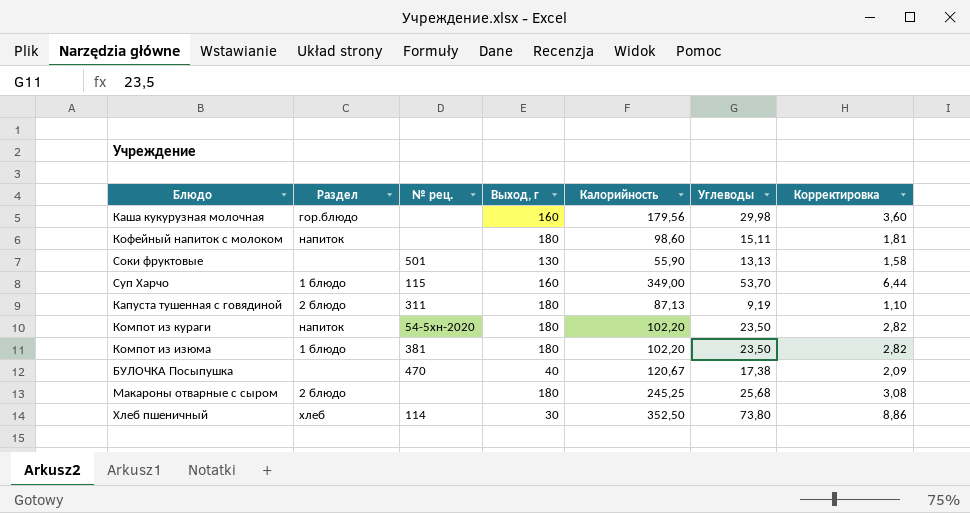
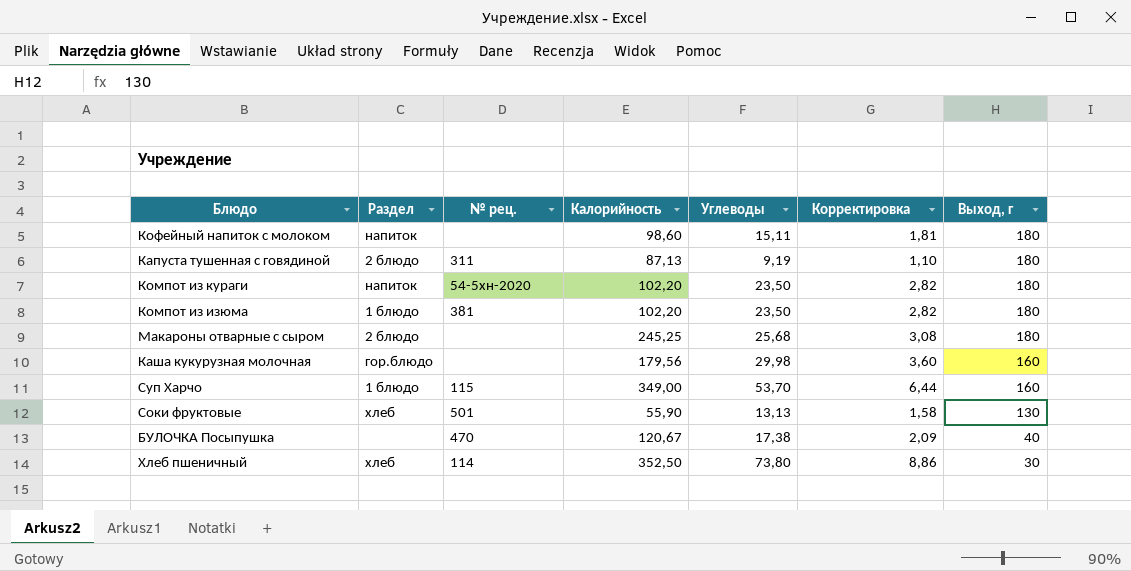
row order: none -> Выход, г descending
column Выход, г | position: 4 -> 7
Соки фруктовые | Раздел: none -> хлеб

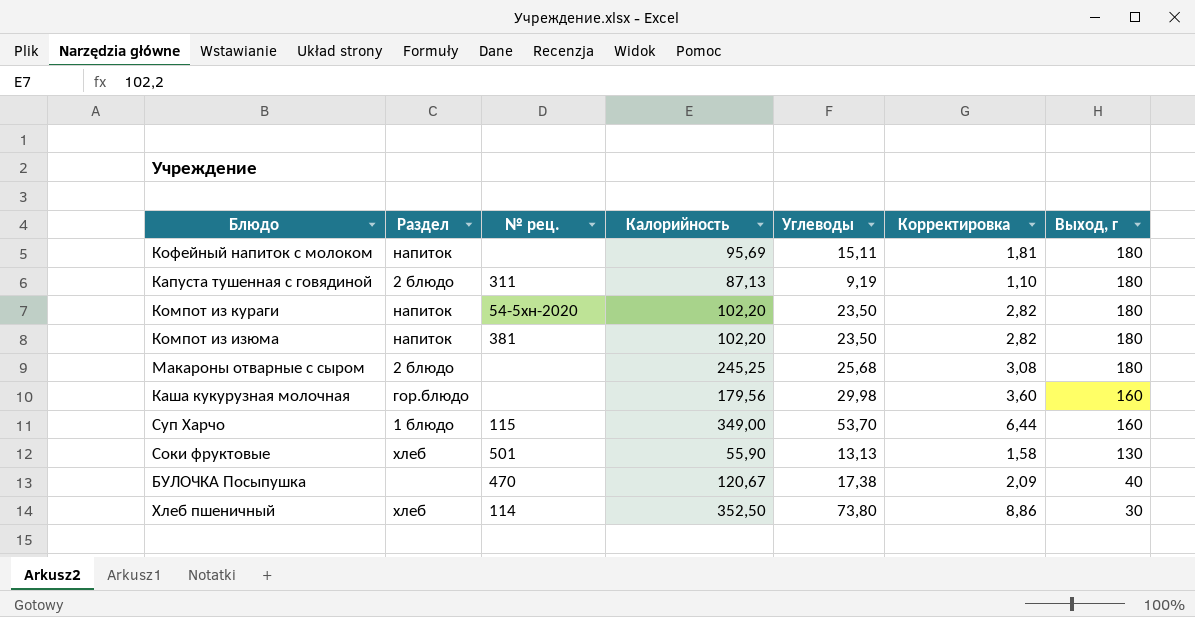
Кофейный напиток с молоком | Калорийность: 98,60 -> 95,69
Компот из изюма | Раздел: 1 блюдо -> напиток

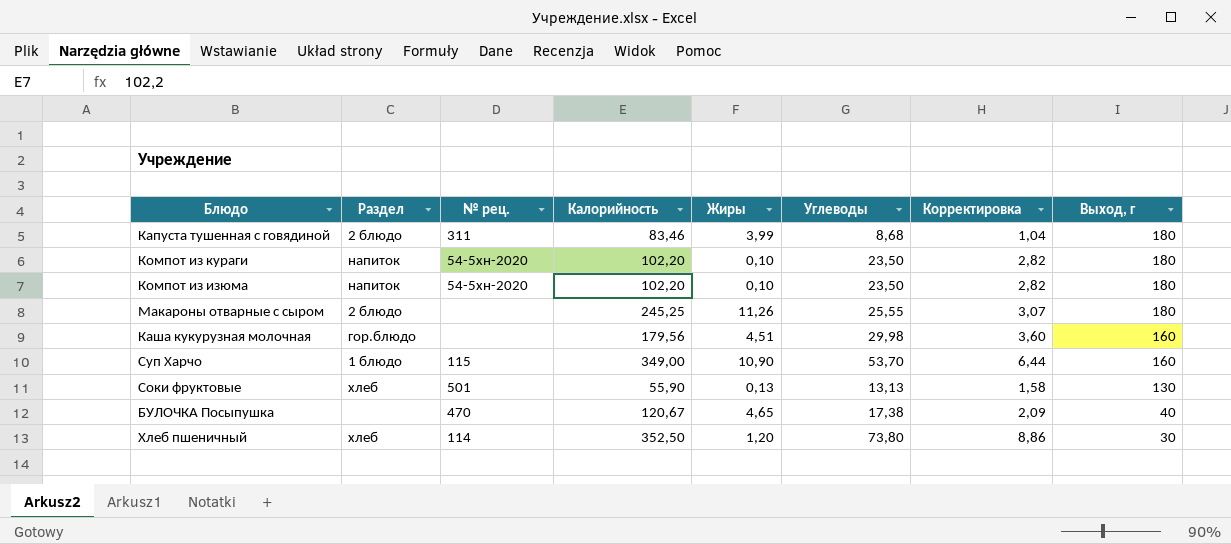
column Жиры | position: none -> 5
row Кофейный напиток с молоком: напиток | none | 95,69 | 15,11 | 1,81 | 180 -> none
Капуста тушенная с говядиной | Калорийность: 87,13 -> 83,46
Капуста тушенная с говядиной | Углеводы: 9,19 -> 8,68
Капуста тушенная с говядиной | Корректировка: 1,10 -> 1,04
Компот из изюма | № рец.: 381 -> 54-5хн-2020
Макароны отварные с сыром | Углеводы: 25,68 -> 25,55
Макароны отварные с сыром | Корректировка: 3,08 -> 3,07

